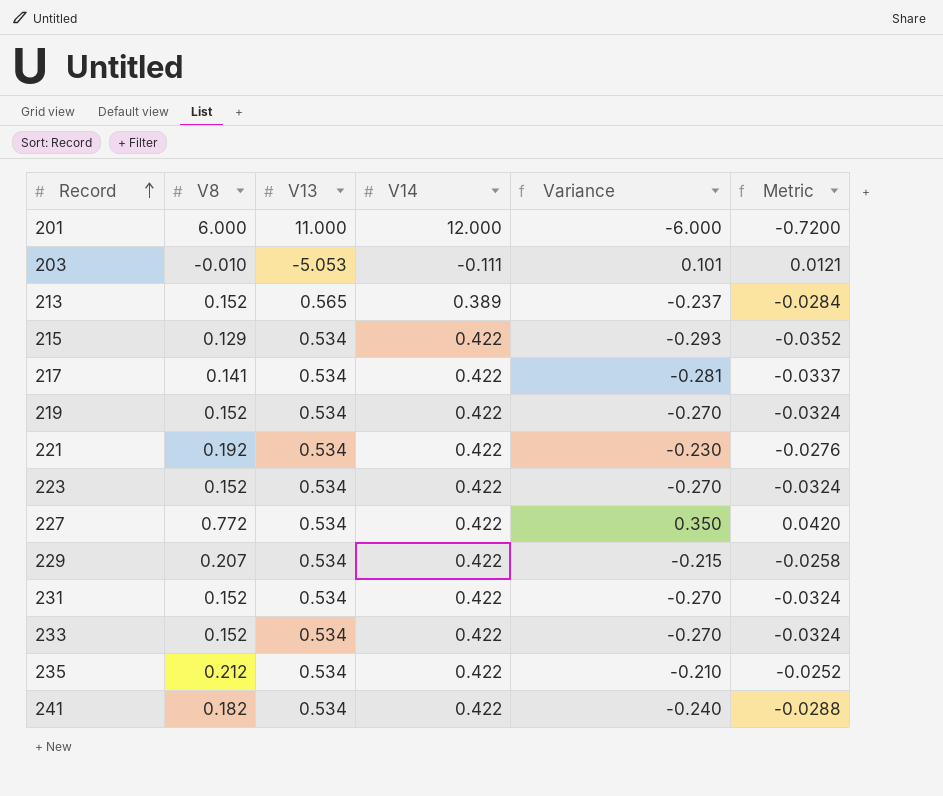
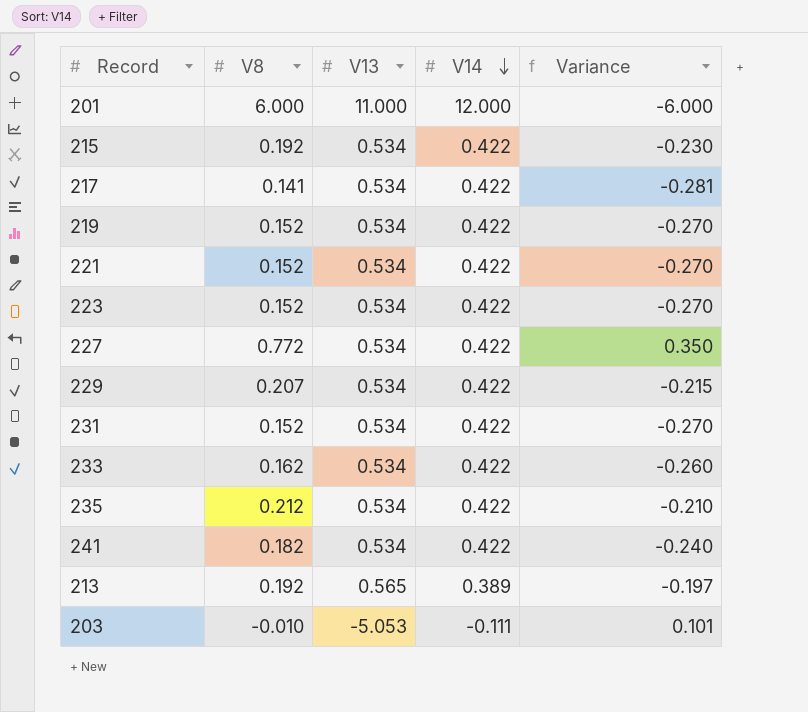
row order: Record ascending -> V14 descending
column Metric | formula: [Variance] * 0.12 -> none
215 | V8: 0.129 -> 0.192
215 | Variance: -0.293 -> -0.230
221 | V8: 0.192 -> 0.152
221 | Variance: -0.230 -> -0.270
233 | V8: 0.152 -> 0.162
233 | Variance: -0.270 -> -0.260
213 | V8: 0.152 -> 0.192
213 | Variance: -0.237 -> -0.197

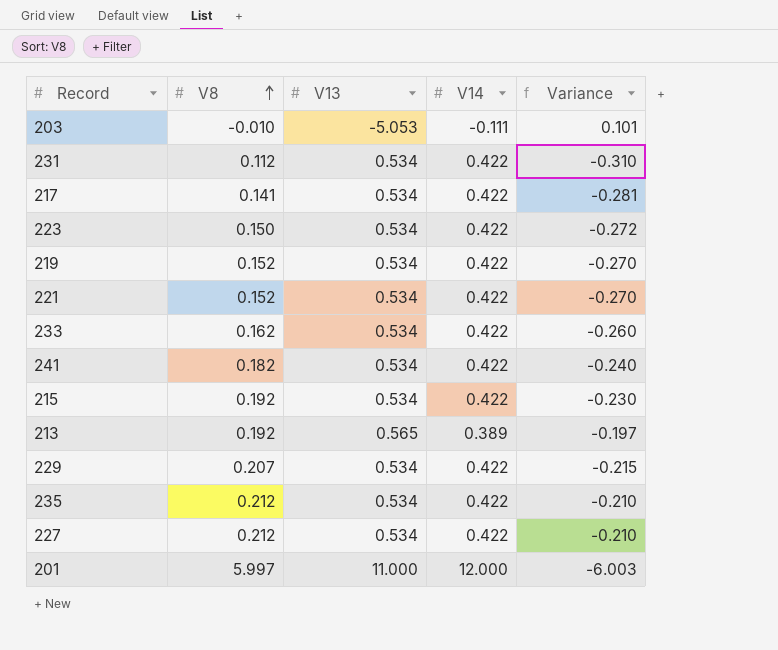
row order: V14 descending -> V8 ascending
231 | V8: 0.152 -> 0.112
231 | Variance: -0.270 -> -0.310
223 | V8: 0.152 -> 0.150
223 | Variance: -0.270 -> -0.272
227 | V8: 0.772 -> 0.212
227 | Variance: 0.350 -> -0.210
201 | V8: 6.000 -> 5.997
201 | Variance: -6.000 -> -6.003

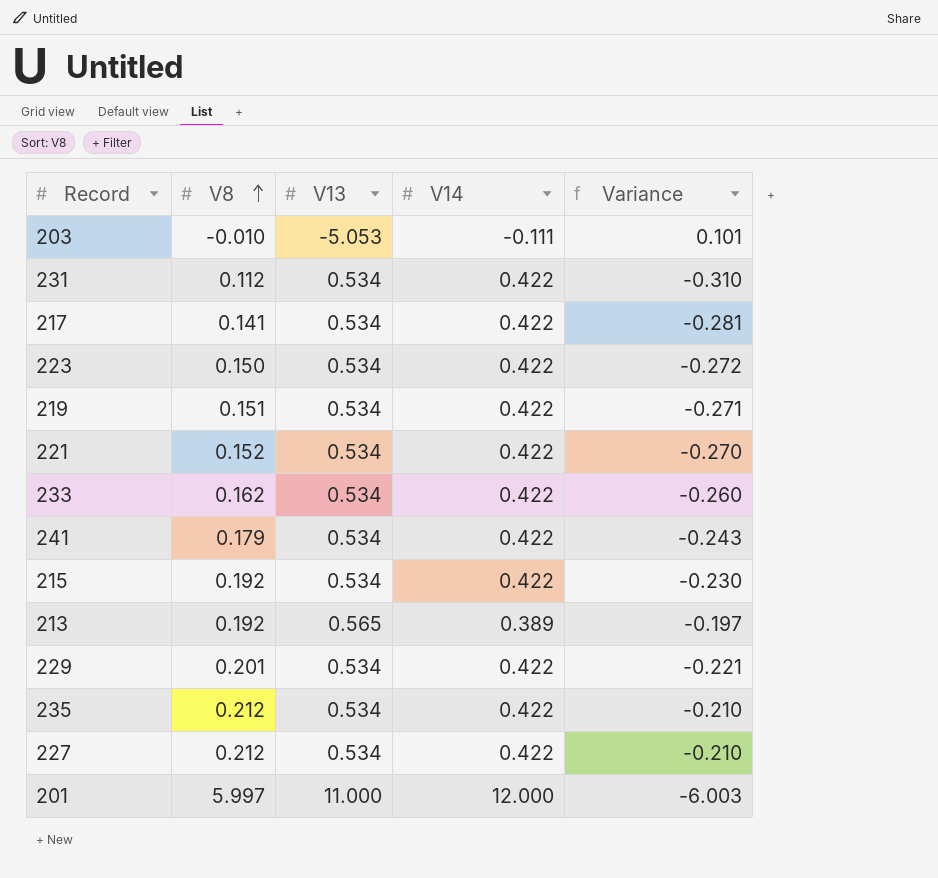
219 | V8: 0.152 -> 0.151
219 | Variance: -0.270 -> -0.271
241 | V8: 0.182 -> 0.179
241 | Variance: -0.240 -> -0.243
229 | V8: 0.207 -> 0.201
229 | Variance: -0.215 -> -0.221

